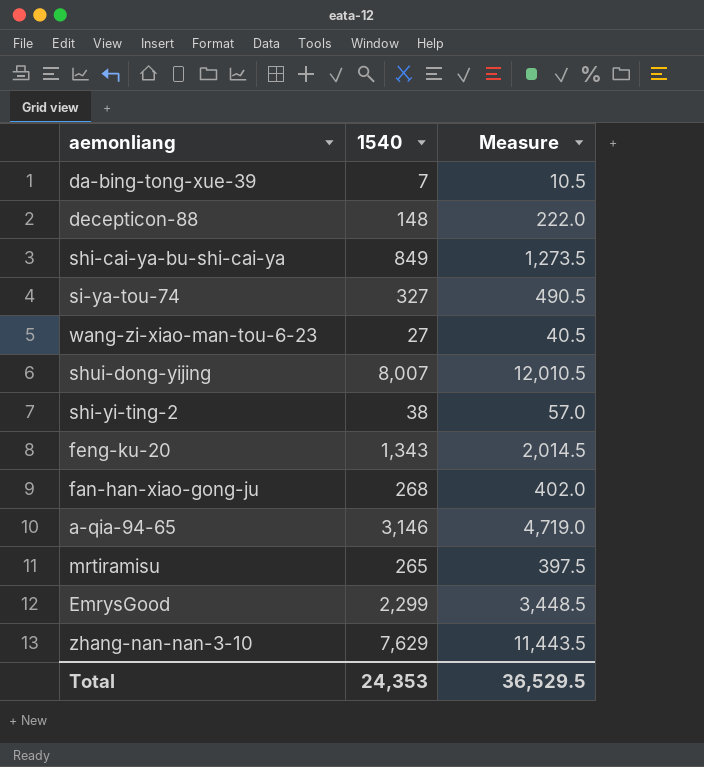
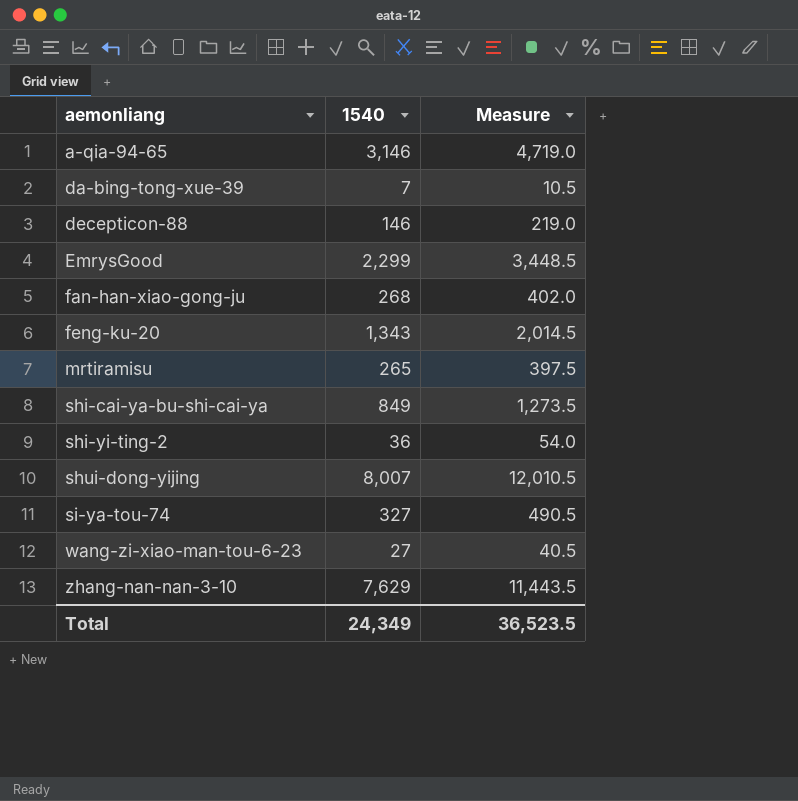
row order: none -> aemonliang ascending
decepticon-88 | 1540: 148 -> 146
decepticon-88 | Measure: 222.0 -> 219.0
shi-yi-ting-2 | 1540: 38 -> 36
shi-yi-ting-2 | Measure: 57.0 -> 54.0
Total | 1540: 24,353 -> 24,349
Total | Measure: 36,529.5 -> 36,523.5

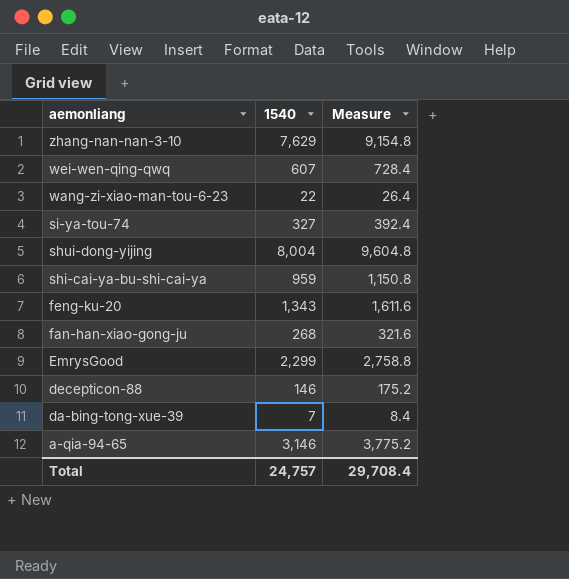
row order: aemonliang ascending -> aemonliang descending
column Measure | formula: [1540] * 1.5 -> [1540] * 1.2
row mrtiramisu: 265 | 397.5 -> none
row shi-yi-ting-2: 36 | 54.0 -> none
row wei-wen-qing-qwq: none -> 607 | 728.4
wang-zi-xiao-man-tou-6-23 | 1540: 27 -> 22
shui-dong-yijing | 1540: 8,007 -> 8,004
shi-cai-ya-bu-shi-cai-ya | 1540: 849 -> 959
Total | 1540: 24,349 -> 24,757
Total | Measure: 36,523.5 -> 29,708.4

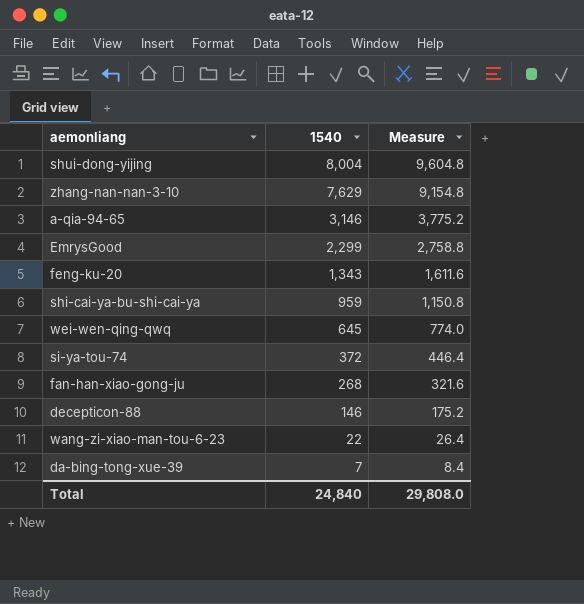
row order: aemonliang descending -> 1540 descending
wei-wen-qing-qwq | 1540: 607 -> 645
wei-wen-qing-qwq | Measure: 728.4 -> 774.0
si-ya-tou-74 | 1540: 327 -> 372
si-ya-tou-74 | Measure: 392.4 -> 446.4
Total | 1540: 24,757 -> 24,840
Total | Measure: 29,708.4 -> 29,808.0

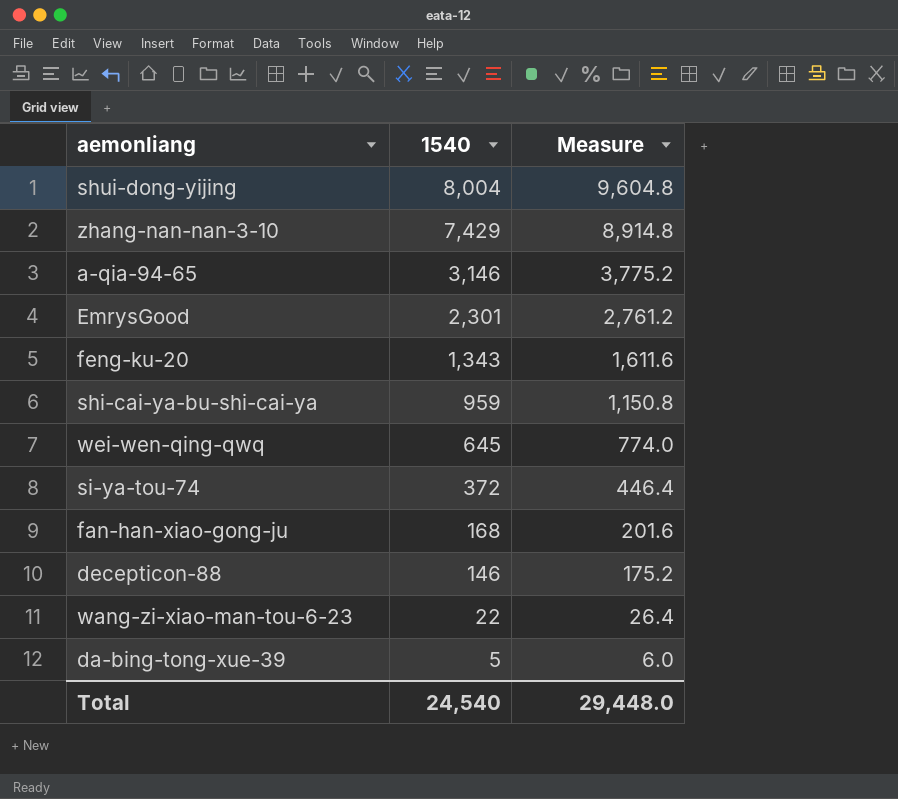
zhang-nan-nan-3-10 | 1540: 7,629 -> 7,429
zhang-nan-nan-3-10 | Measure: 9,154.8 -> 8,914.8
EmrysGood | 1540: 2,299 -> 2,301
EmrysGood | Measure: 2,758.8 -> 2,761.2
fan-han-xiao-gong-ju | 1540: 268 -> 168
fan-han-xiao-gong-ju | Measure: 321.6 -> 201.6
da-bing-tong-xue-39 | 1540: 7 -> 5
da-bing-tong-xue-39 | Measure: 8.4 -> 6.0
Total | 1540: 24,840 -> 24,540
Total | Measure: 29,808.0 -> 29,448.0

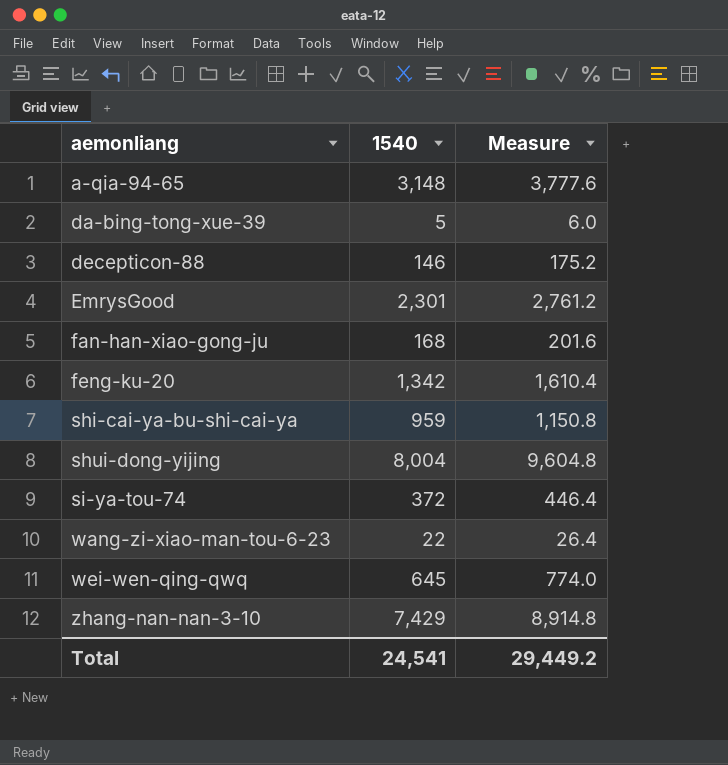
row order: 1540 descending -> aemonliang ascending
a-qia-94-65 | 1540: 3,146 -> 3,148
a-qia-94-65 | Measure: 3,775.2 -> 3,777.6
feng-ku-20 | 1540: 1,343 -> 1,342
feng-ku-20 | Measure: 1,611.6 -> 1,610.4
Total | 1540: 24,540 -> 24,541
Total | Measure: 29,448.0 -> 29,449.2

